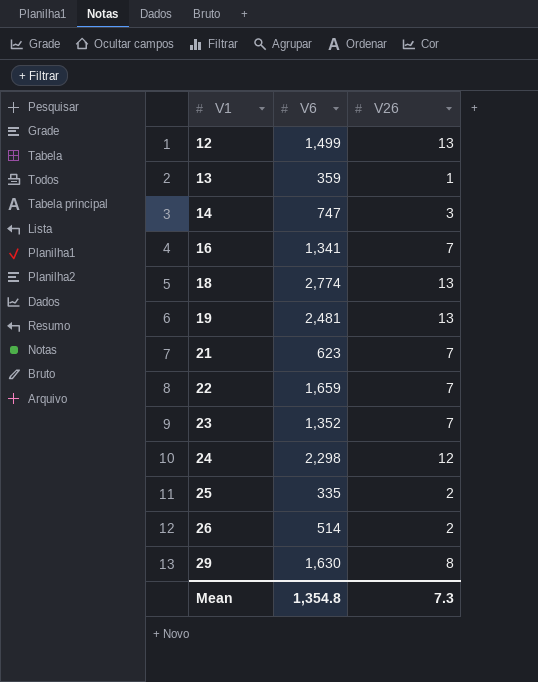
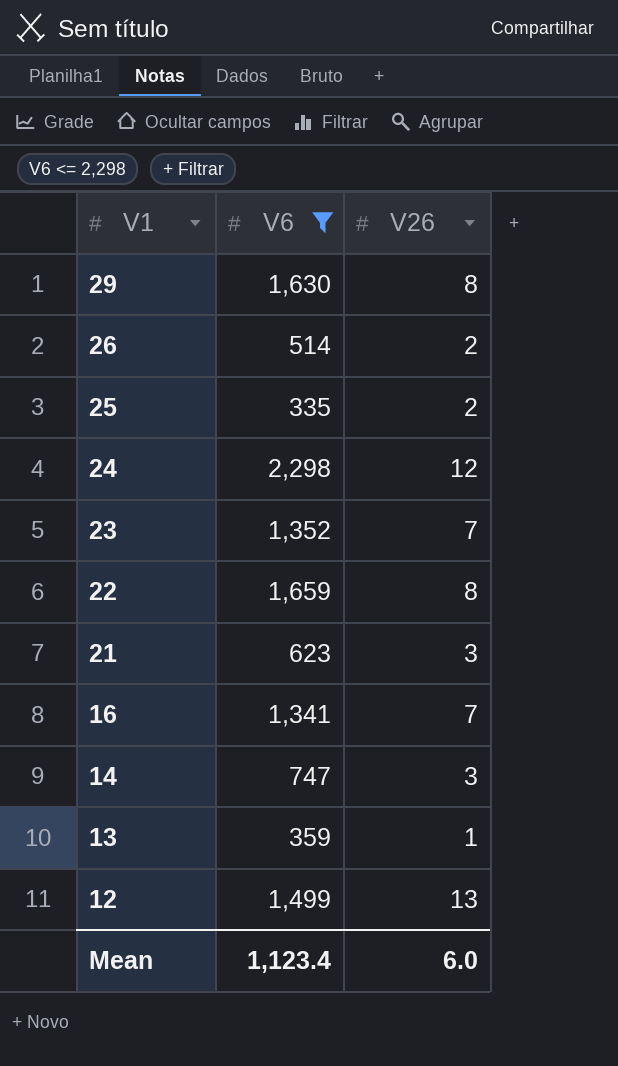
filter: none -> V6 <= 2,298
row order: V1 ascending -> V1 descending
22 | V26: 7 -> 8
21 | V26: 7 -> 3
Mean | V6: 1,354.8 -> 1,123.4
Mean | V26: 7.3 -> 6.0

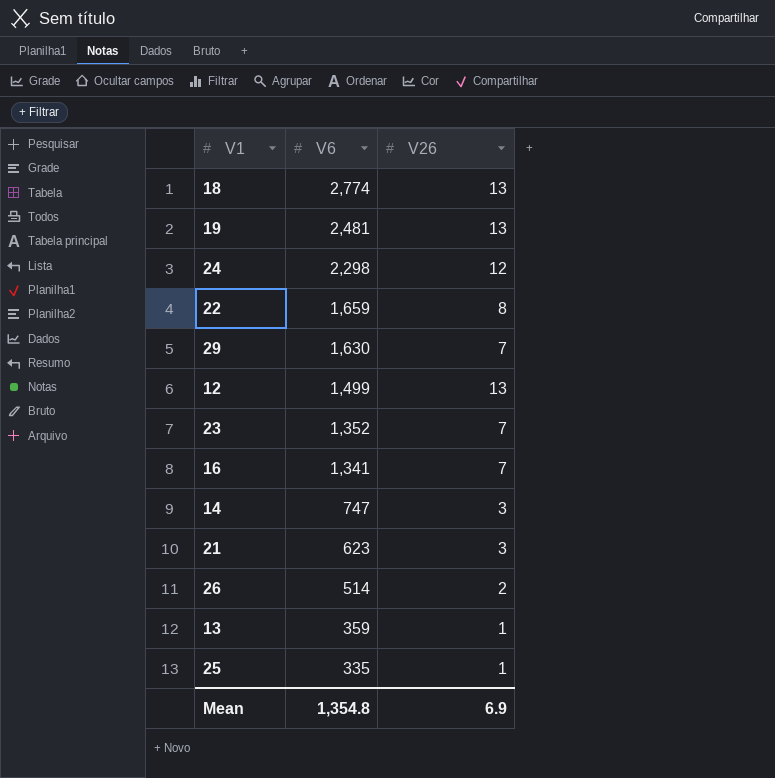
filter: V6 <= 2,298 -> none
row order: V1 descending -> V6 descending
29 | V26: 8 -> 7
25 | V26: 2 -> 1
Mean | V6: 1,123.4 -> 1,354.8
Mean | V26: 6.0 -> 6.9

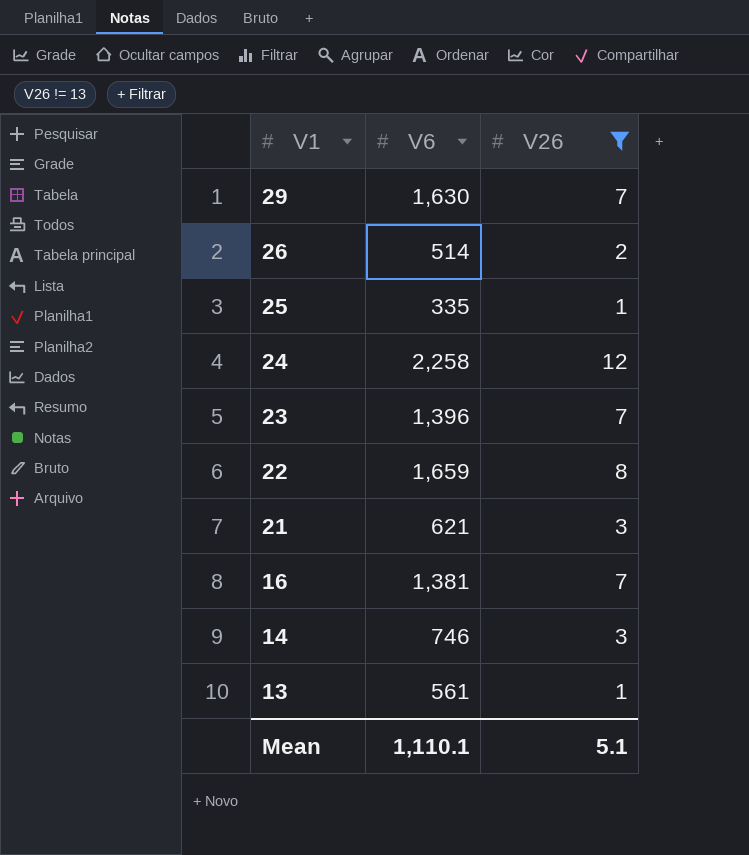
filter: none -> V26 != 13
row order: V6 descending -> V1 descending
24 | V6: 2,298 -> 2,258
23 | V6: 1,352 -> 1,396
21 | V6: 623 -> 621
16 | V6: 1,341 -> 1,381
14 | V6: 747 -> 746
13 | V6: 359 -> 561
Mean | V6: 1,354.8 -> 1,110.1
Mean | V26: 6.9 -> 5.1

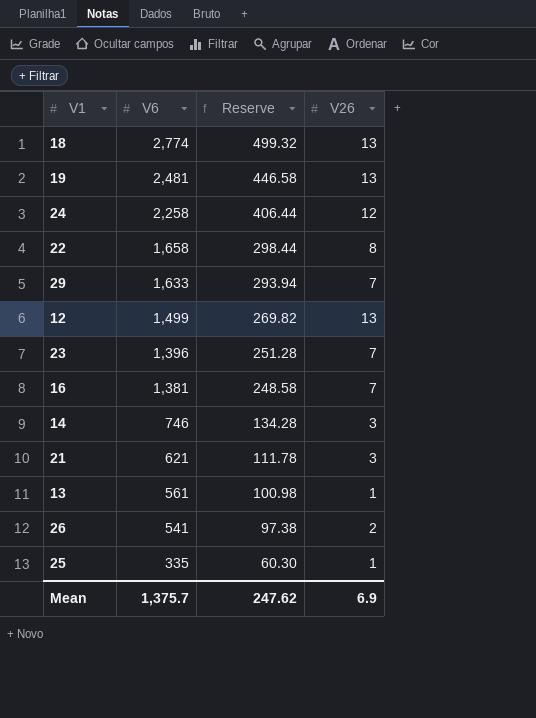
filter: V26 != 13 -> none
row order: V1 descending -> V6 descending
column Reserve | formula: none -> [V6] * 0.18
22 | V6: 1,659 -> 1,658
29 | V6: 1,630 -> 1,633
26 | V6: 514 -> 541
Mean | V6: 1,110.1 -> 1,375.7
Mean | V26: 5.1 -> 6.9

